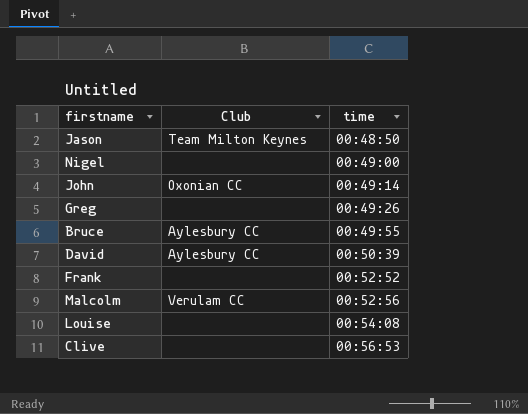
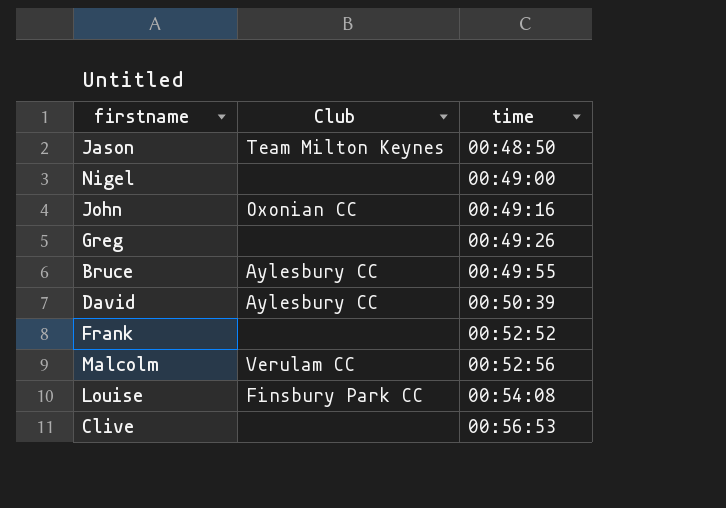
John | time: 00:49:14 -> 00:49:16
Louise | Club: none -> Finsbury Park CC

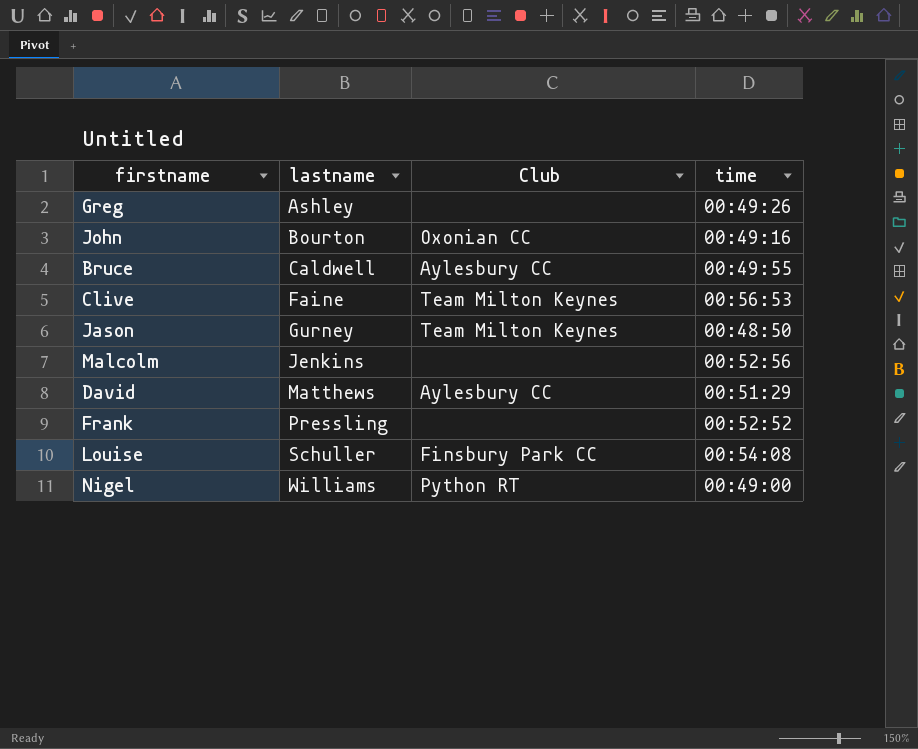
row order: time ascending -> lastname ascending
column lastname | position: none -> 2
Clive | Club: none -> Team Milton Keynes
Malcolm | Club: Verulam CC -> none
David | time: 00:50:39 -> 00:51:29
Nigel | Club: none -> Python RT

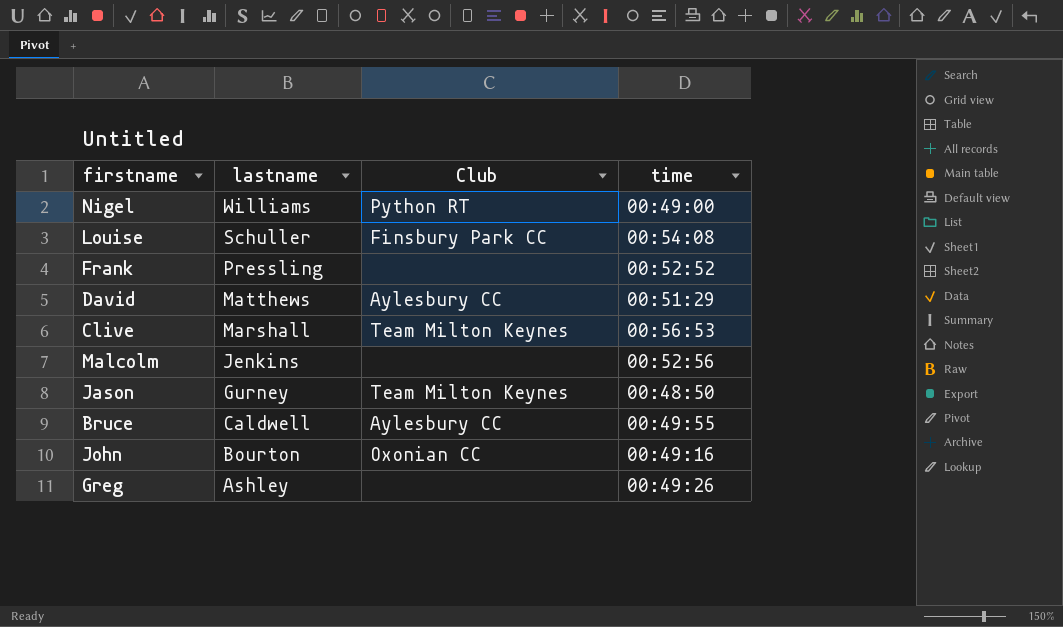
row order: lastname ascending -> lastname descending
Clive | lastname: Faine -> Marshall

